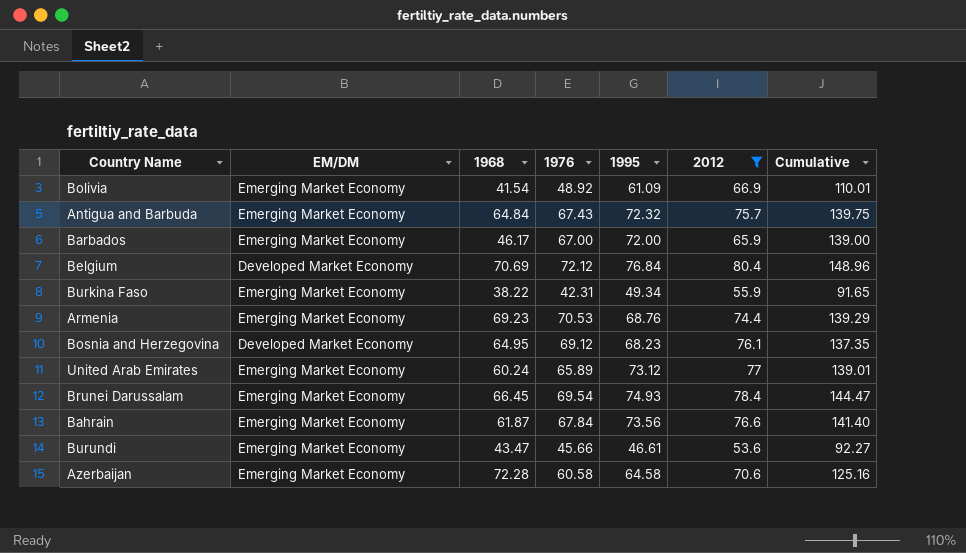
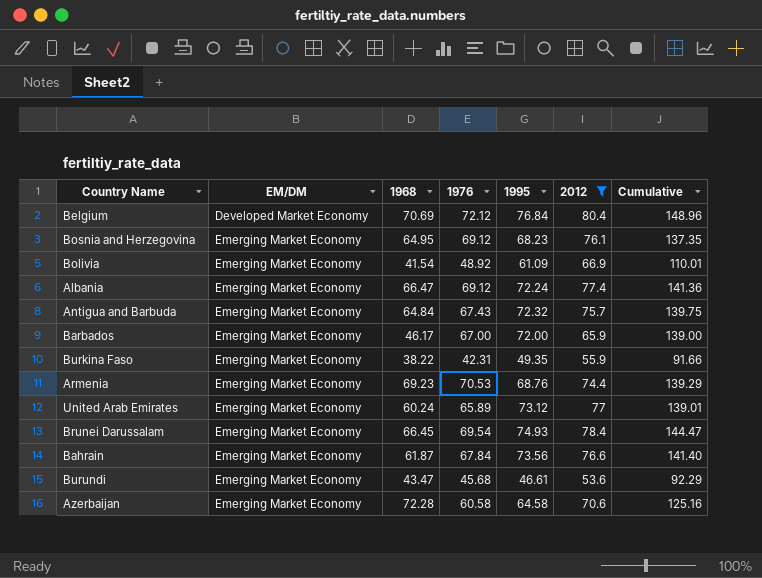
row order: none -> EM/DM ascending
Bosnia and Herzegovina | EM/DM: Developed Market Economy -> Emerging Market Economy
row Albania: none -> Emerging Market Economy | 66.47 | 69.12 | 72.24 | 77.4 | 141.36
Burkina Faso | 1995: 49.34 -> 49.35
Burkina Faso | Cumulative: 91.65 -> 91.66
Burundi | 1976: 45.66 -> 45.68
Burundi | Cumulative: 92.27 -> 92.29

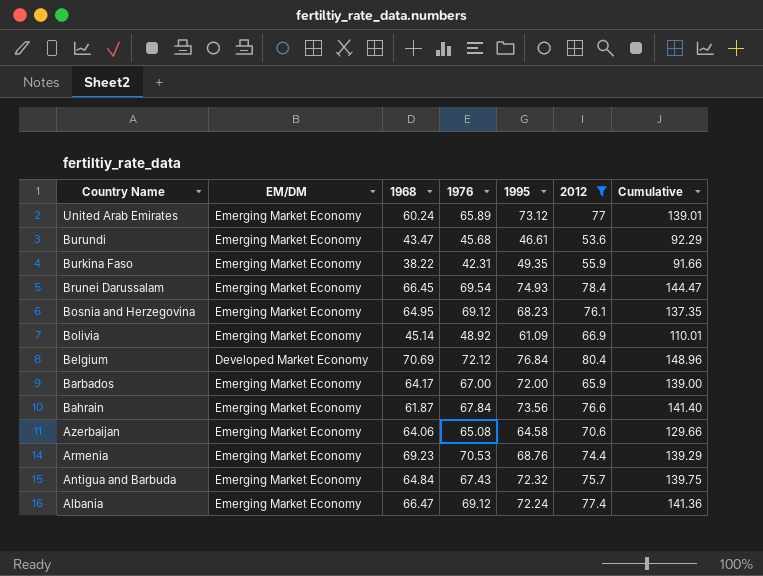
row order: EM/DM ascending -> Country Name descending
Bolivia | 1968: 41.54 -> 45.14
Barbados | 1968: 46.17 -> 64.17
Azerbaijan | 1968: 72.28 -> 64.06
Azerbaijan | 1976: 60.58 -> 65.08
Azerbaijan | Cumulative: 125.16 -> 129.66

